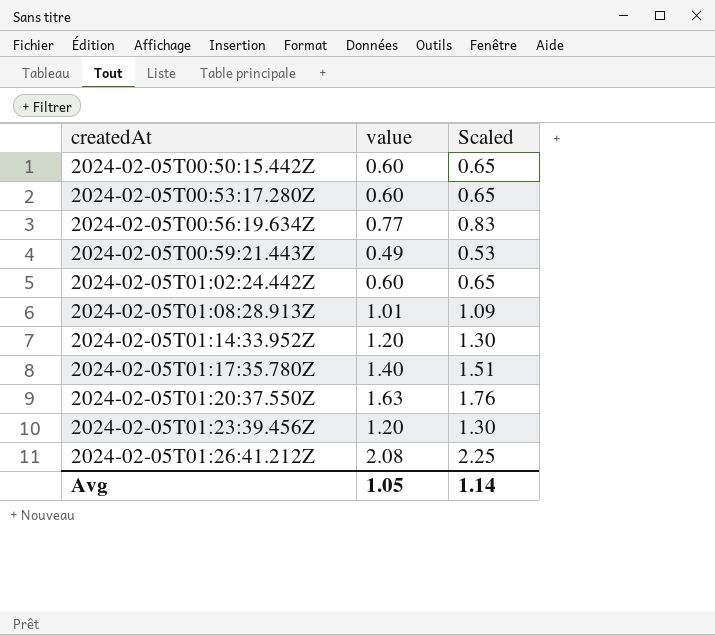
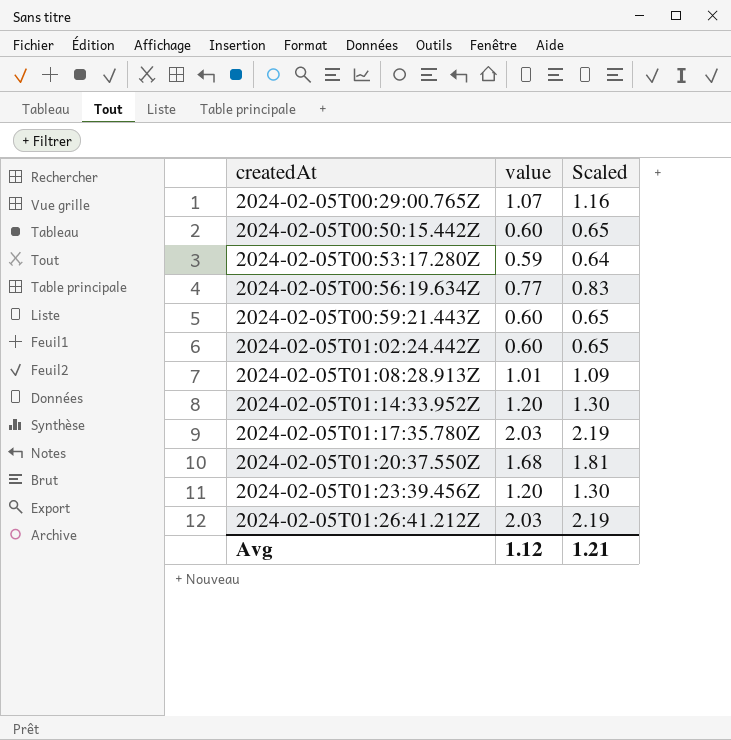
row 2024-02-05T00:29:00.765Z: none -> 1.07 | 1.16
2024-02-05T00:53:17.280Z | value: 0.60 -> 0.59
2024-02-05T00:53:17.280Z | Scaled: 0.65 -> 0.64
2024-02-05T00:59:21.443Z | value: 0.49 -> 0.60
2024-02-05T00:59:21.443Z | Scaled: 0.53 -> 0.65
2024-02-05T01:17:35.780Z | value: 1.40 -> 2.03
2024-02-05T01:17:35.780Z | Scaled: 1.51 -> 2.19
2024-02-05T01:20:37.550Z | value: 1.63 -> 1.68
2024-02-05T01:20:37.550Z | Scaled: 1.76 -> 1.81
2024-02-05T01:26:41.212Z | value: 2.08 -> 2.03
2024-02-05T01:26:41.212Z | Scaled: 2.25 -> 2.19
Avg | value: 1.05 -> 1.12
Avg | Scaled: 1.14 -> 1.21

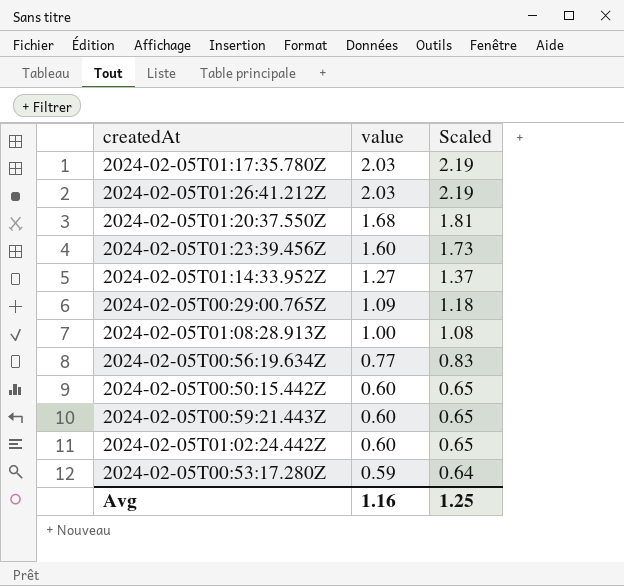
row order: createdAt ascending -> value descending
2024-02-05T01:23:39.456Z | value: 1.20 -> 1.60
2024-02-05T01:23:39.456Z | Scaled: 1.30 -> 1.73
2024-02-05T01:14:33.952Z | value: 1.20 -> 1.27
2024-02-05T01:14:33.952Z | Scaled: 1.30 -> 1.37
2024-02-05T00:29:00.765Z | value: 1.07 -> 1.09
2024-02-05T00:29:00.765Z | Scaled: 1.16 -> 1.18
2024-02-05T01:08:28.913Z | value: 1.01 -> 1.00
2024-02-05T01:08:28.913Z | Scaled: 1.09 -> 1.08
Avg | value: 1.12 -> 1.16
Avg | Scaled: 1.21 -> 1.25

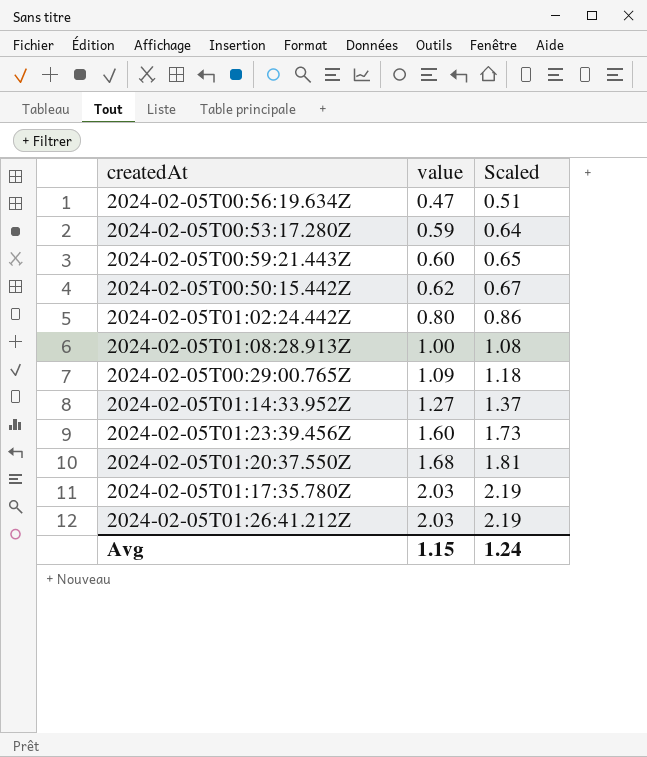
row order: value descending -> value ascending
2024-02-05T00:56:19.634Z | value: 0.77 -> 0.47
2024-02-05T00:56:19.634Z | Scaled: 0.83 -> 0.51
2024-02-05T00:50:15.442Z | value: 0.60 -> 0.62
2024-02-05T00:50:15.442Z | Scaled: 0.65 -> 0.67
2024-02-05T01:02:24.442Z | value: 0.60 -> 0.80
2024-02-05T01:02:24.442Z | Scaled: 0.65 -> 0.86
Avg | value: 1.16 -> 1.15
Avg | Scaled: 1.25 -> 1.24

